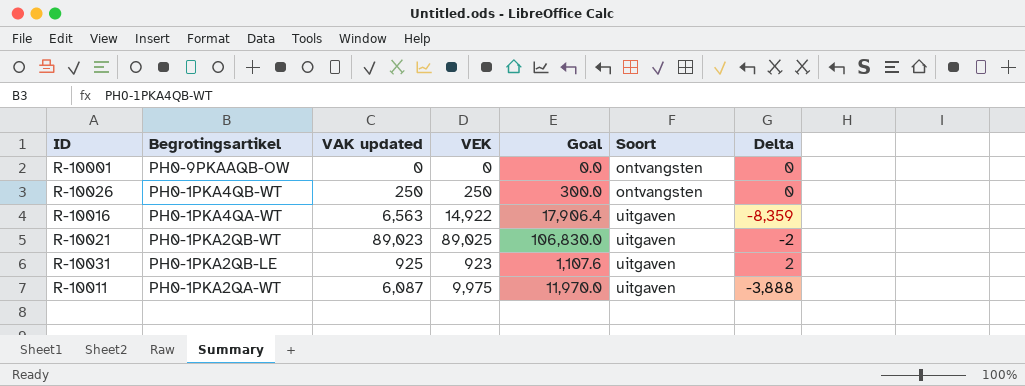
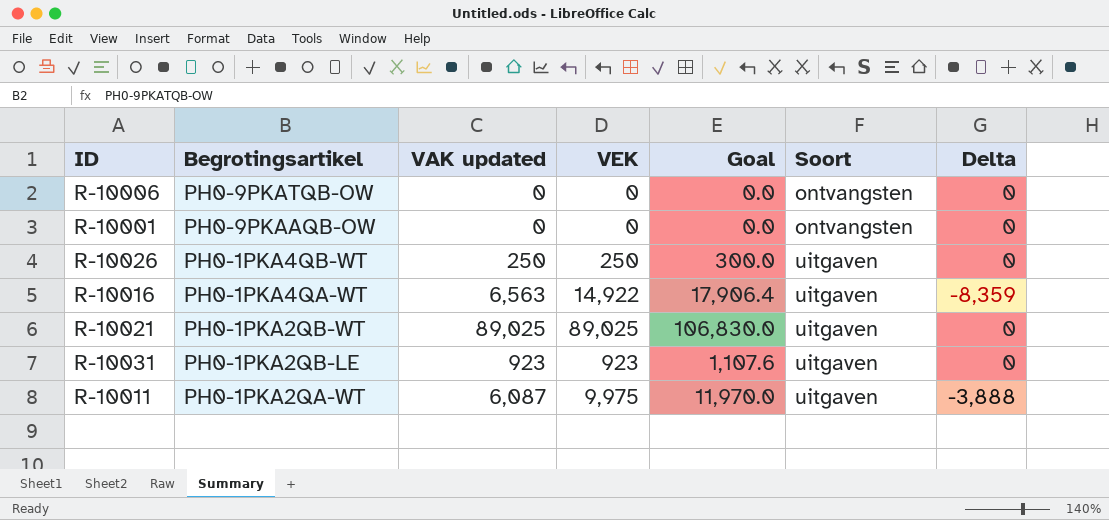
row R-10006: none -> PH0-9PKATQB-OW | 0 | 0 | 0.0 | ontvangsten | 0
R-10026 | Soort: ontvangsten -> uitgaven
R-10021 | VAK updated: 89,023 -> 89,025
R-10021 | Delta: -2 -> 0
R-10031 | VAK updated: 925 -> 923
R-10031 | Delta: 2 -> 0

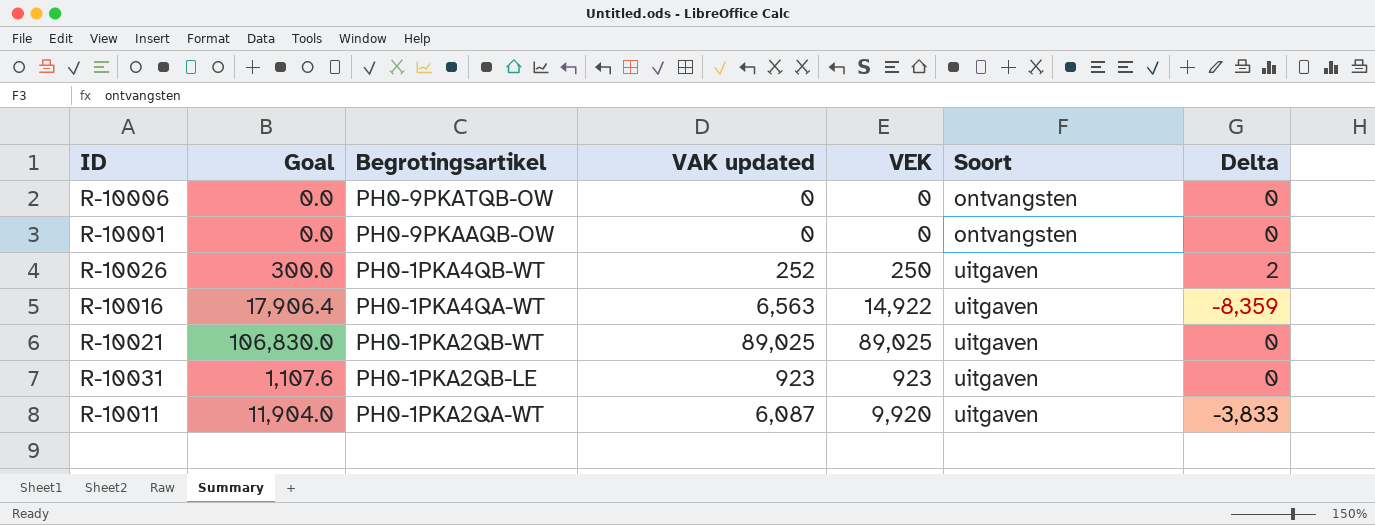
column Goal | position: 5 -> 2
R-10026 | VAK updated: 250 -> 252
R-10026 | Delta: 0 -> 2
R-10011 | Goal: 11,970.0 -> 11,904.0
R-10011 | VEK: 9,975 -> 9,920
R-10011 | Delta: -3,888 -> -3,833

